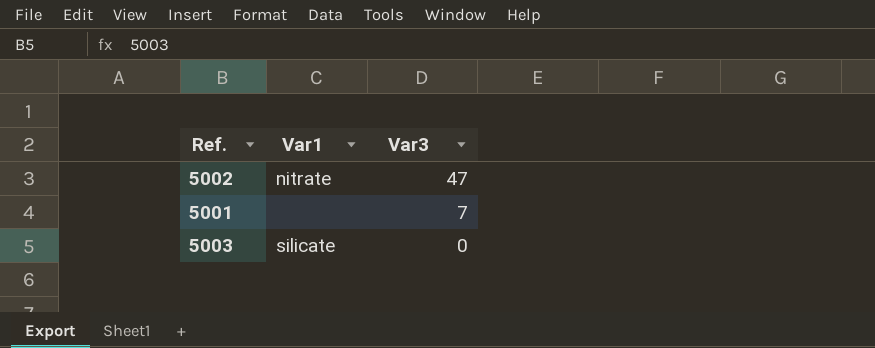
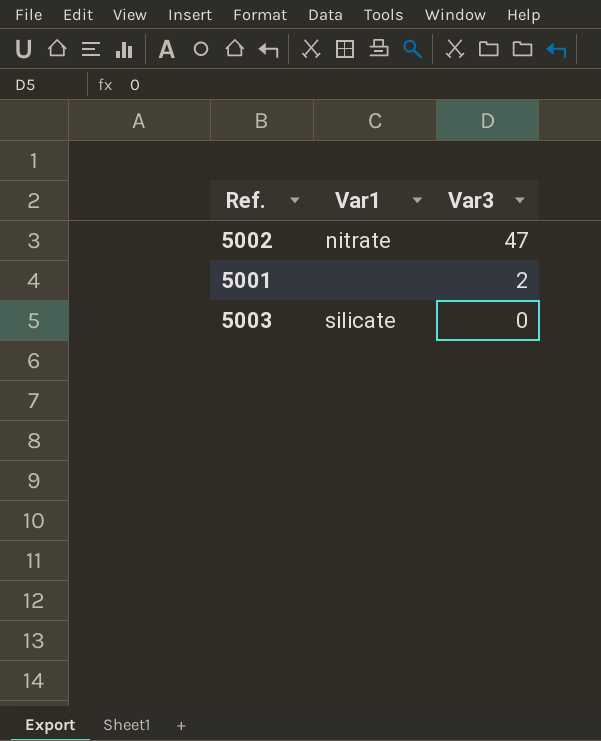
5001 | Var3: 7 -> 2

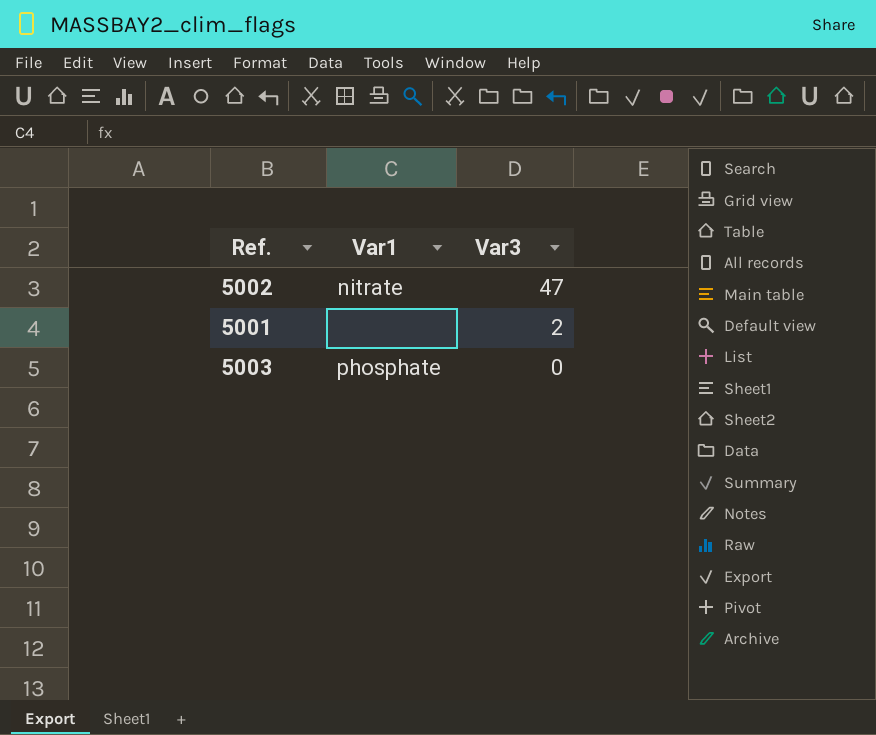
5003 | Var1: silicate -> phosphate

